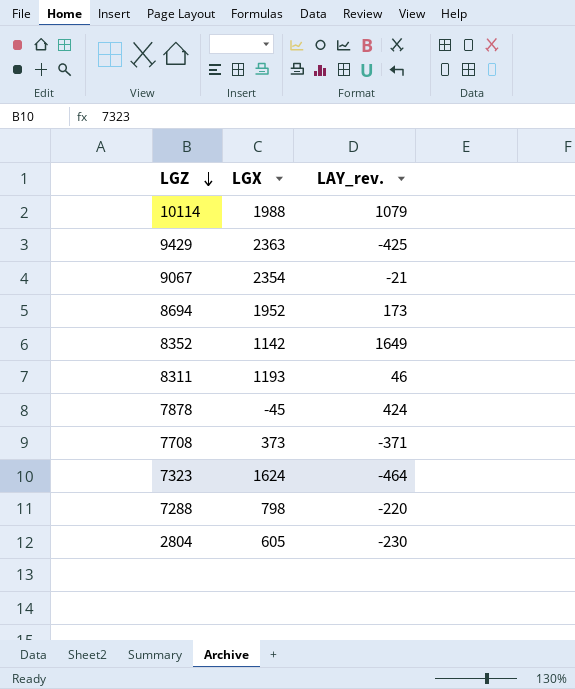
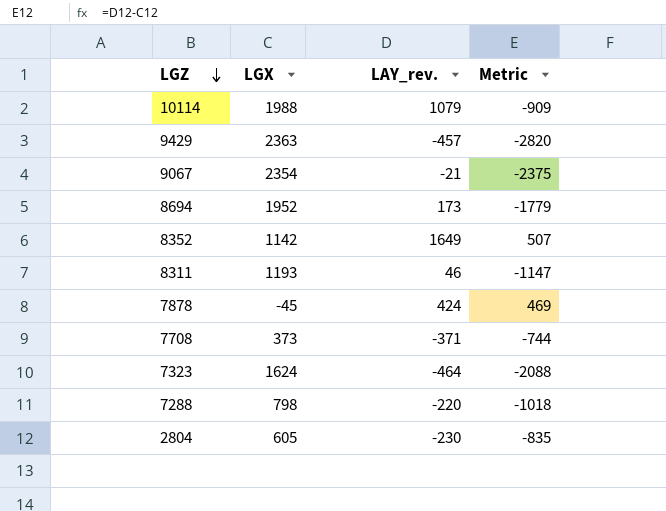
column Metric | formula: none -> [LAY_rev.] - [LGX]
9429 | LAY_rev.: -425 -> -457

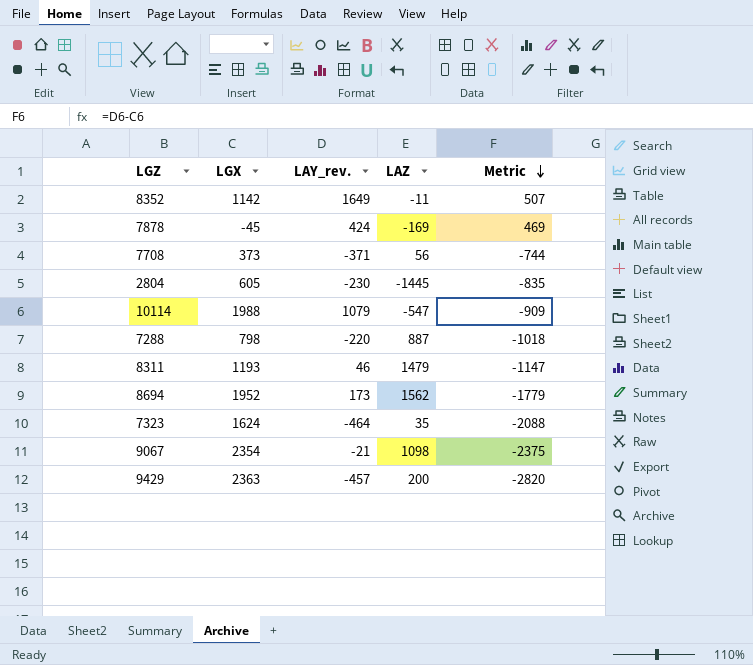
row order: LGZ descending -> Metric descending
column LAZ | position: none -> 4

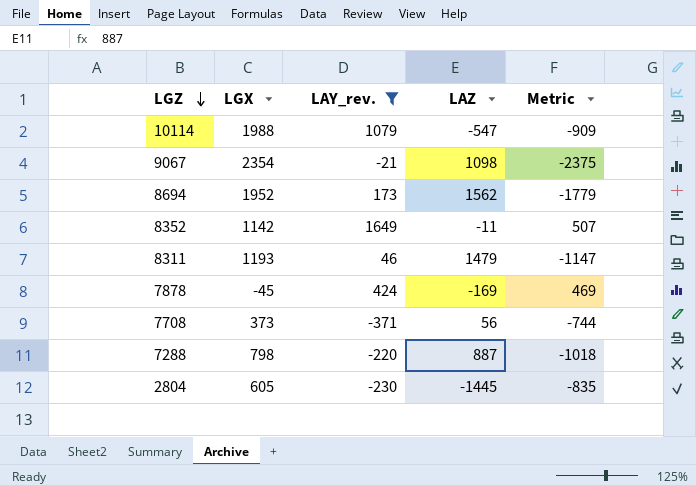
filter: none -> LAY_rev. >= -371
row order: Metric descending -> LGZ descending

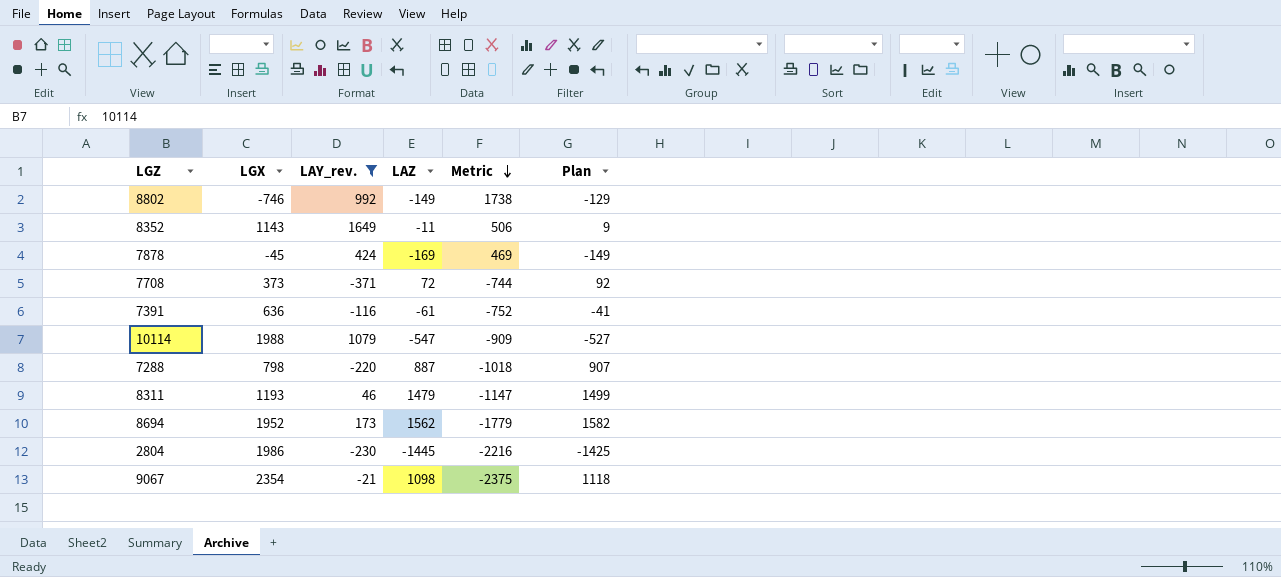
row order: LGZ descending -> Metric descending
column Plan | formula: none -> [LAZ] + 20
row 8802: none -> -746 | 992 | -149 | 1738 | -129
8352 | LGX: 1142 -> 1143
8352 | Metric: 507 -> 506
7708 | LAZ: 56 -> 72
row 7391: none -> 636 | -116 | -61 | -752 | -41
2804 | LGX: 605 -> 1986
2804 | Metric: -835 -> -2216

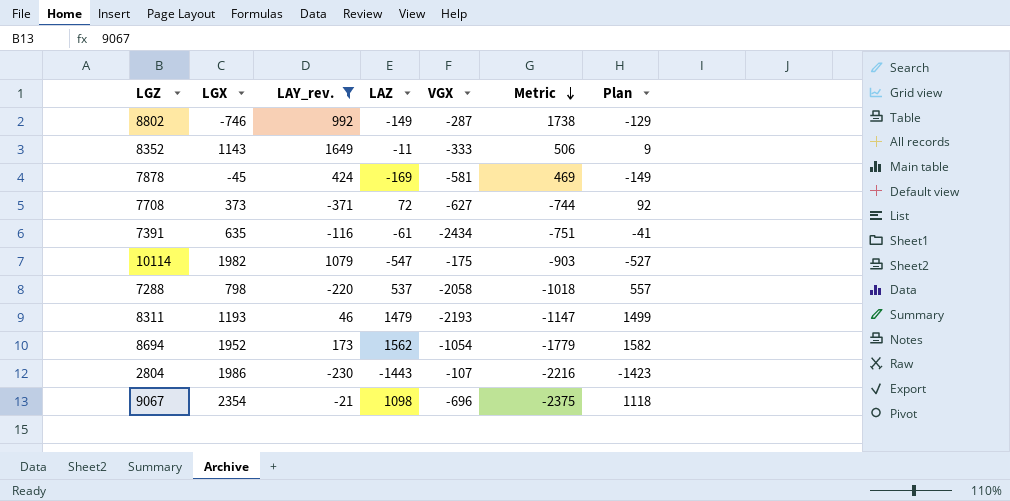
column VGX | position: none -> 5
7391 | LGX: 636 -> 635
7391 | Metric: -752 -> -751
10114 | LGX: 1988 -> 1982
10114 | Metric: -909 -> -903
7288 | LAZ: 887 -> 537
7288 | Plan: 907 -> 557
2804 | LAZ: -1445 -> -1443
2804 | Plan: -1425 -> -1423

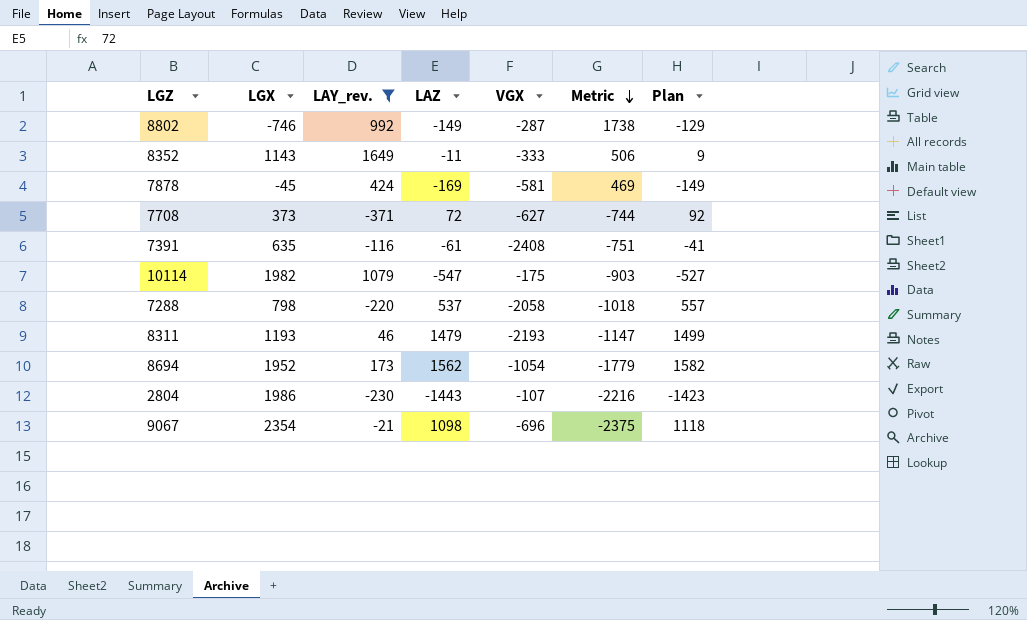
7391 | VGX: -2434 -> -2408

